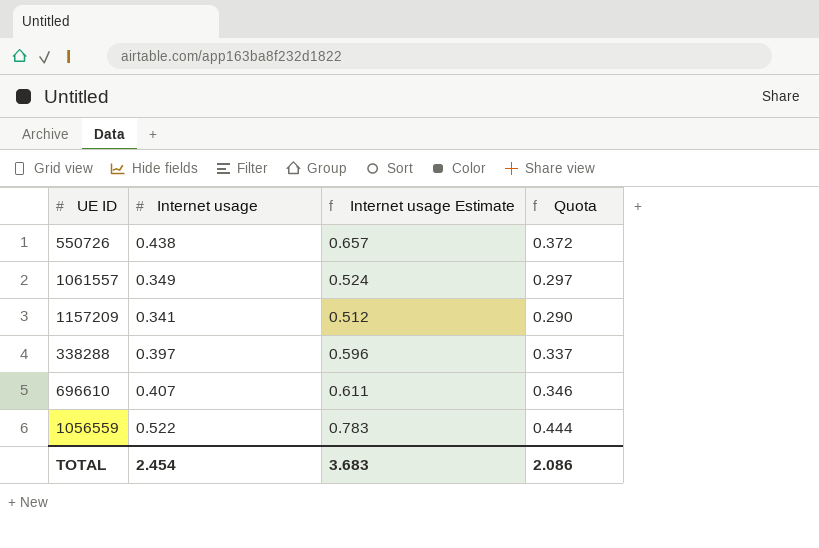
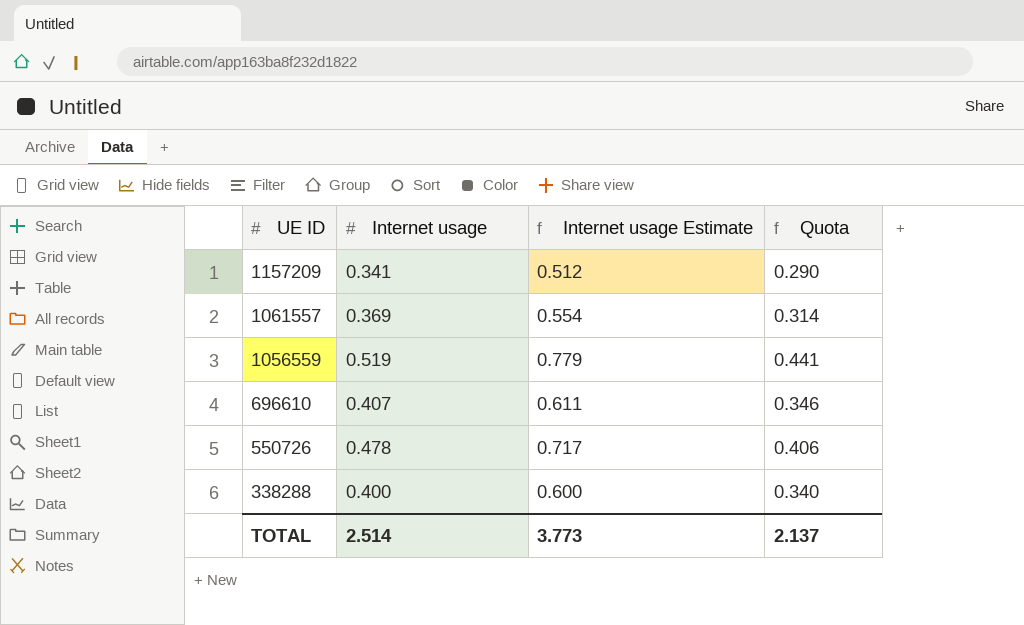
row order: none -> UE ID descending
1061557 | Internet usage: 0.349 -> 0.369
1061557 | Internet usage Estimate: 0.524 -> 0.554
1061557 | Quota: 0.297 -> 0.314
1056559 | Internet usage: 0.522 -> 0.519
1056559 | Internet usage Estimate: 0.783 -> 0.779
1056559 | Quota: 0.444 -> 0.441
550726 | Internet usage: 0.438 -> 0.478
550726 | Internet usage Estimate: 0.657 -> 0.717
550726 | Quota: 0.372 -> 0.406
338288 | Internet usage: 0.397 -> 0.400
338288 | Internet usage Estimate: 0.596 -> 0.600
338288 | Quota: 0.337 -> 0.340
TOTAL | Internet usage: 2.454 -> 2.514
TOTAL | Internet usage Estimate: 3.683 -> 3.773
TOTAL | Quota: 2.086 -> 2.137

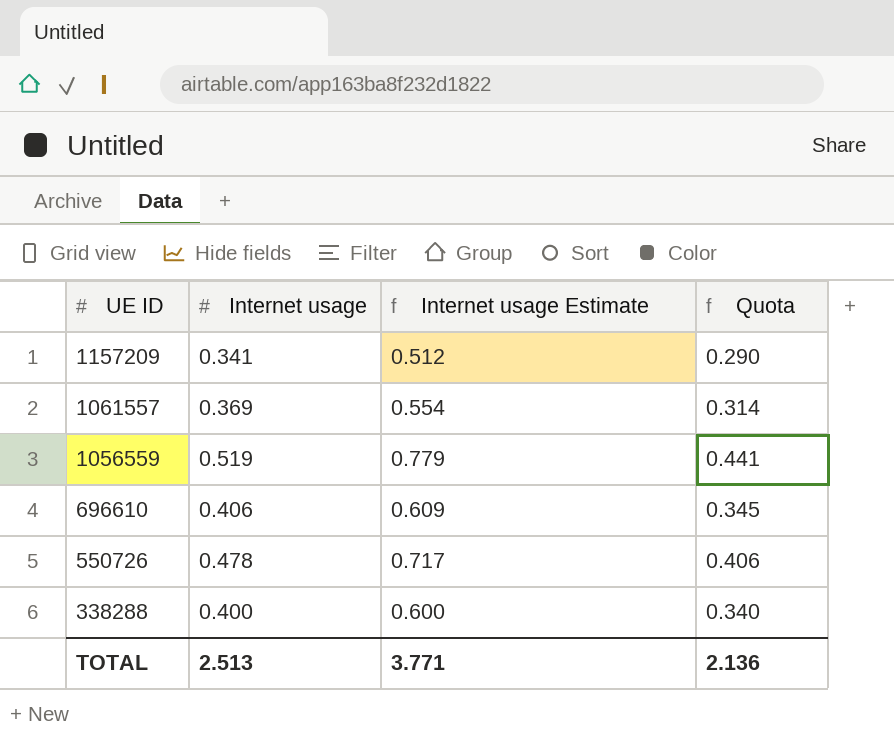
696610 | Internet usage: 0.407 -> 0.406
696610 | Internet usage Estimate: 0.611 -> 0.609
696610 | Quota: 0.346 -> 0.345
TOTAL | Internet usage: 2.514 -> 2.513
TOTAL | Internet usage Estimate: 3.773 -> 3.771
TOTAL | Quota: 2.137 -> 2.136

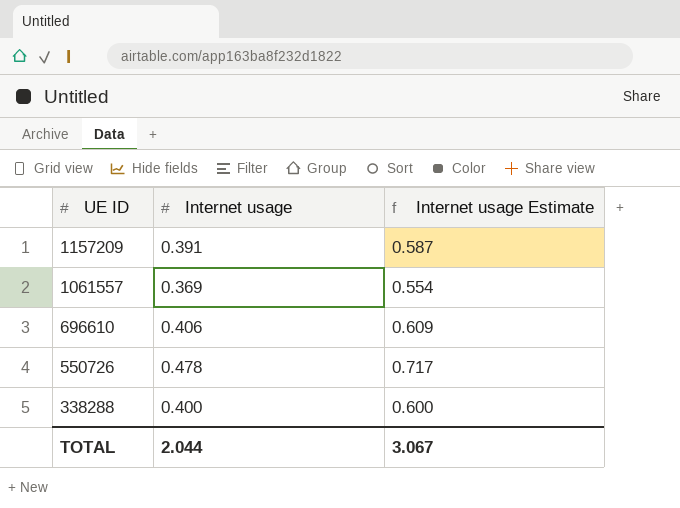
column Quota | formula: [Internet usage] * 0.85 -> none
row 1056559: 0.519 | 0.779 | 0.441 -> none
1157209 | Internet usage: 0.341 -> 0.391
1157209 | Internet usage Estimate: 0.512 -> 0.587
TOTAL | Internet usage: 2.513 -> 2.044
TOTAL | Internet usage Estimate: 3.771 -> 3.067

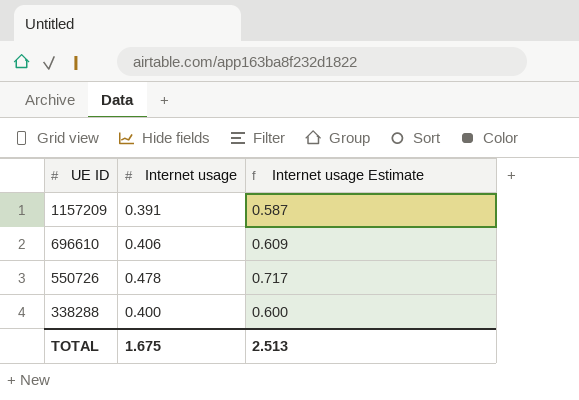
row 1061557: 0.369 | 0.554 -> none
TOTAL | Internet usage: 2.044 -> 1.675
TOTAL | Internet usage Estimate: 3.067 -> 2.513

